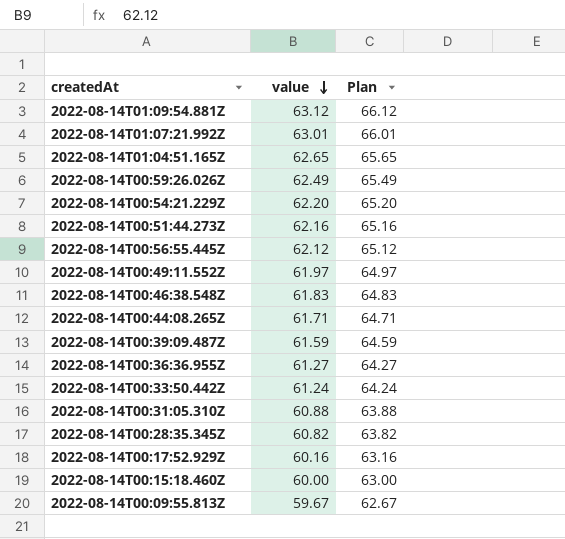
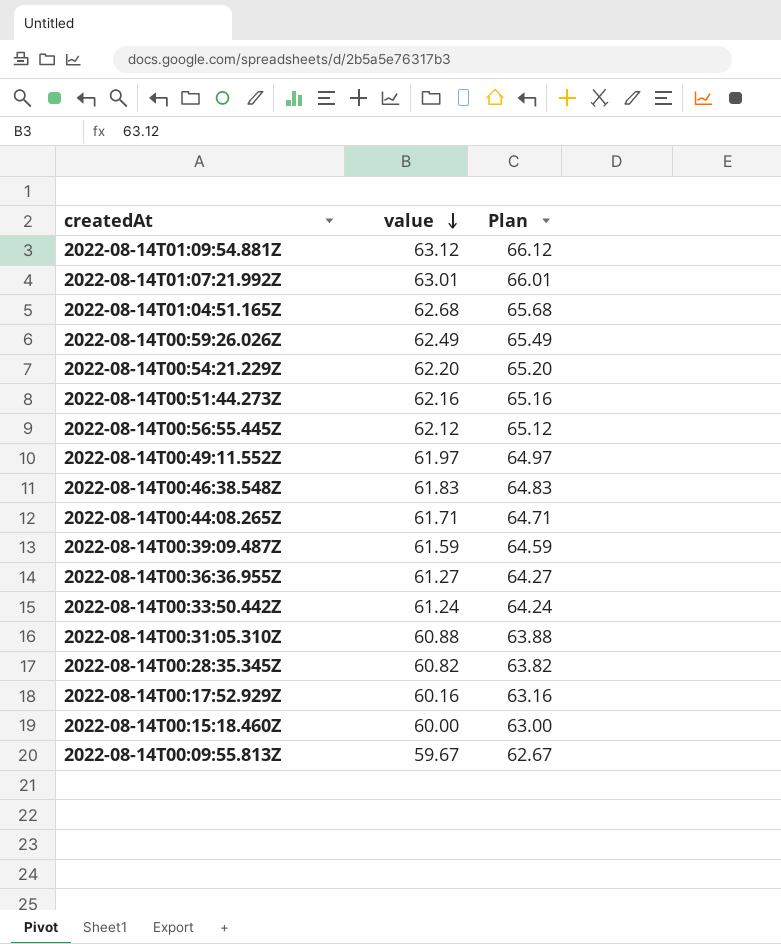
2022-08-14T01:04:51.165Z | value: 62.65 -> 62.68
2022-08-14T01:04:51.165Z | Plan: 65.65 -> 65.68

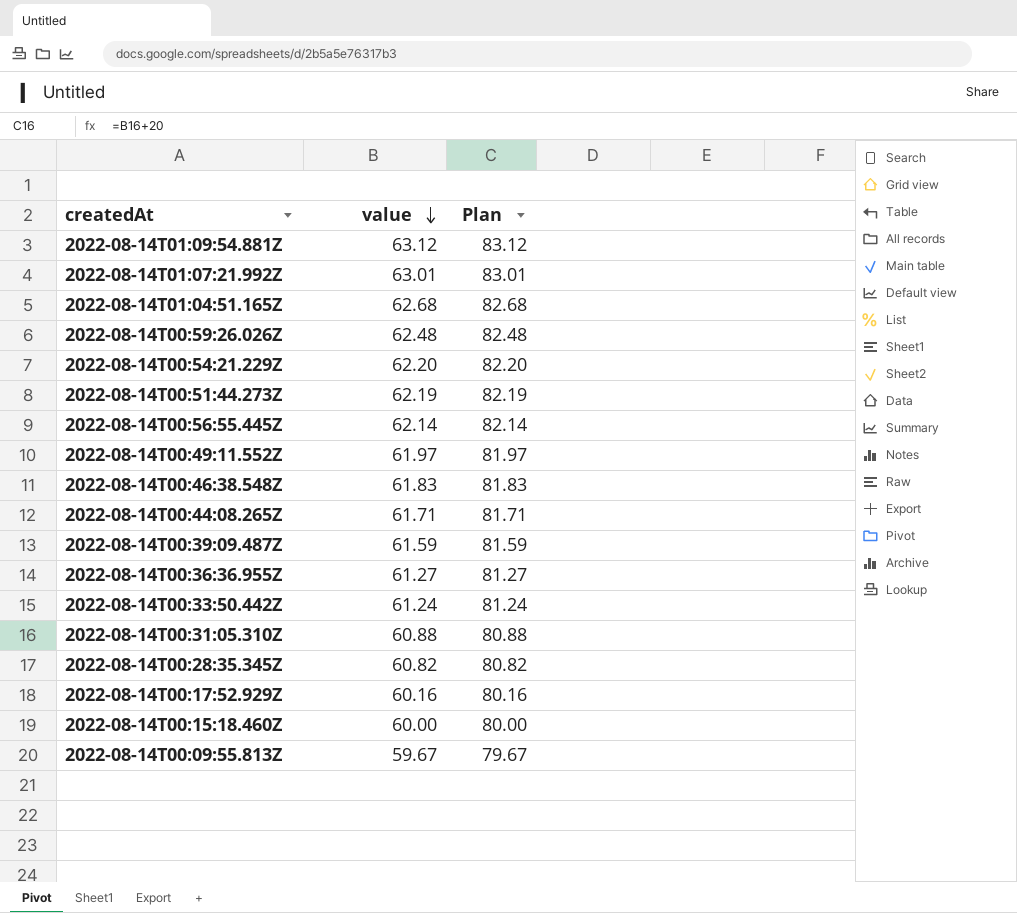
column Plan | formula: [value] + 3 -> [value] + 20
2022-08-14T00:59:26.026Z | value: 62.49 -> 62.48
2022-08-14T00:51:44.273Z | value: 62.16 -> 62.19
2022-08-14T00:56:55.445Z | value: 62.12 -> 62.14

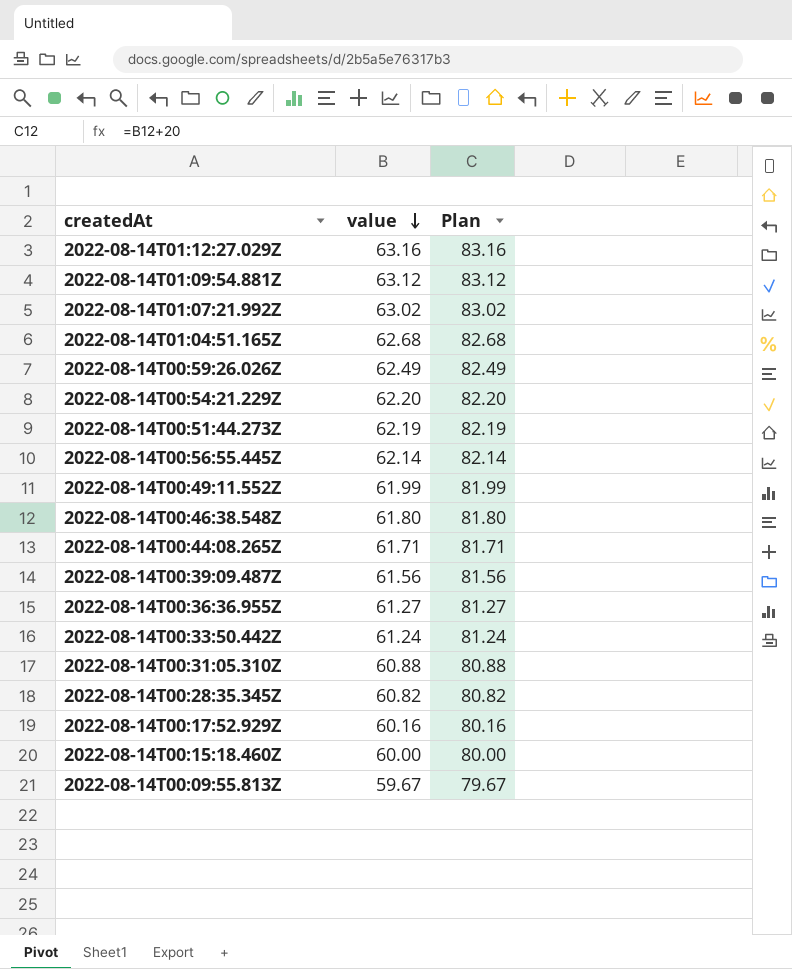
row 2022-08-14T01:12:27.029Z: none -> 63.16 | 83.16
2022-08-14T01:07:21.992Z | value: 63.01 -> 63.02
2022-08-14T01:07:21.992Z | Plan: 83.01 -> 83.02
2022-08-14T00:59:26.026Z | value: 62.48 -> 62.49
2022-08-14T00:59:26.026Z | Plan: 82.48 -> 82.49
2022-08-14T00:49:11.552Z | value: 61.97 -> 61.99
2022-08-14T00:49:11.552Z | Plan: 81.97 -> 81.99
2022-08-14T00:46:38.548Z | value: 61.83 -> 61.80
2022-08-14T00:46:38.548Z | Plan: 81.83 -> 81.80
2022-08-14T00:39:09.487Z | value: 61.59 -> 61.56
2022-08-14T00:39:09.487Z | Plan: 81.59 -> 81.56

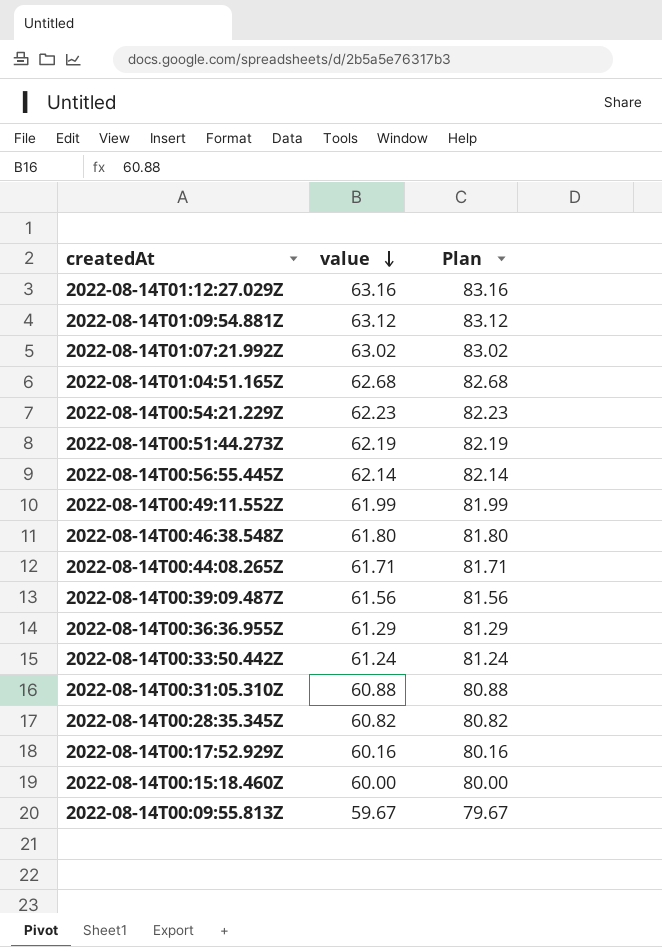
row 2022-08-14T00:59:26.026Z: 62.49 | 82.49 -> none
2022-08-14T00:54:21.229Z | value: 62.20 -> 62.23
2022-08-14T00:54:21.229Z | Plan: 82.20 -> 82.23
2022-08-14T00:36:36.955Z | value: 61.27 -> 61.29
2022-08-14T00:36:36.955Z | Plan: 81.27 -> 81.29

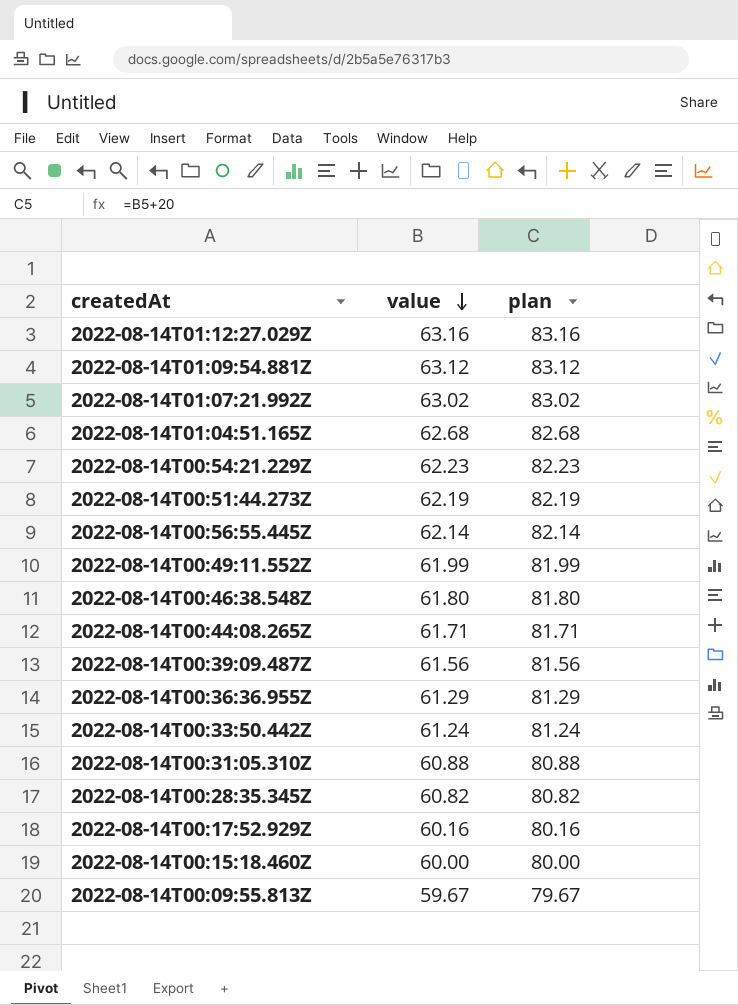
column name: Plan -> plan

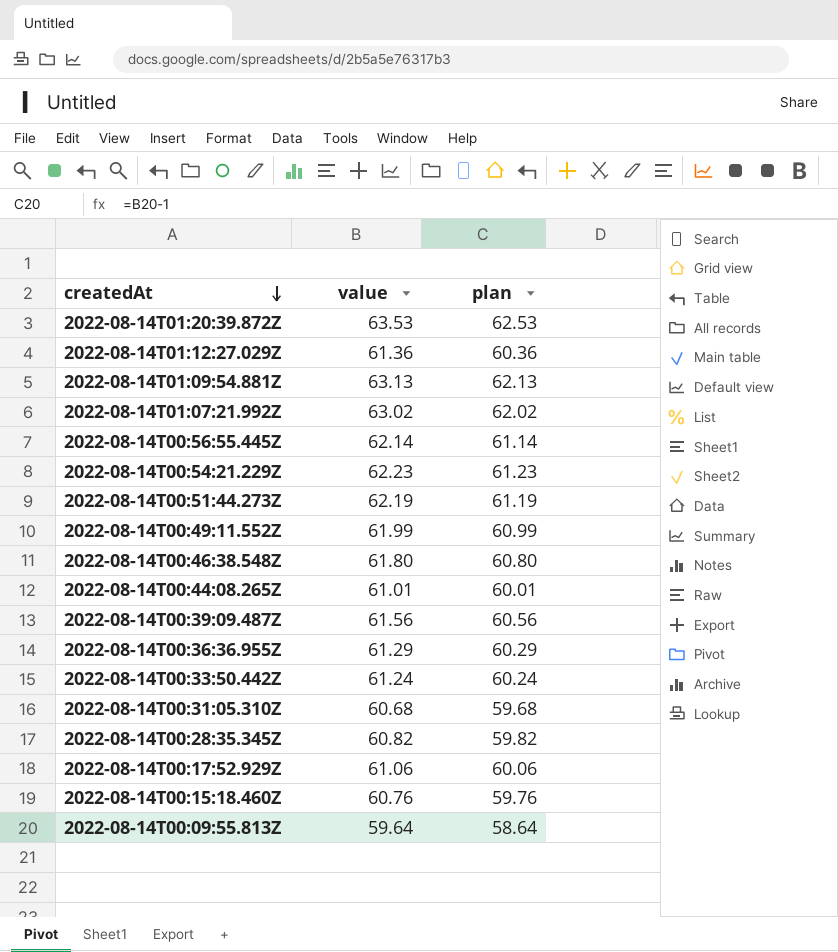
row order: value descending -> createdAt descending
column plan | formula: [value] + 20 -> [value] - 1
row 2022-08-14T01:04:51.165Z: 62.68 | 82.68 -> none
row 2022-08-14T01:20:39.872Z: none -> 63.53 | 62.53
2022-08-14T01:12:27.029Z | value: 63.16 -> 61.36
2022-08-14T01:09:54.881Z | value: 63.12 -> 63.13
2022-08-14T00:44:08.265Z | value: 61.71 -> 61.01
2022-08-14T00:31:05.310Z | value: 60.88 -> 60.68
2022-08-14T00:17:52.929Z | value: 60.16 -> 61.06
2022-08-14T00:15:18.460Z | value: 60.00 -> 60.76
2022-08-14T00:09:55.813Z | value: 59.67 -> 59.64

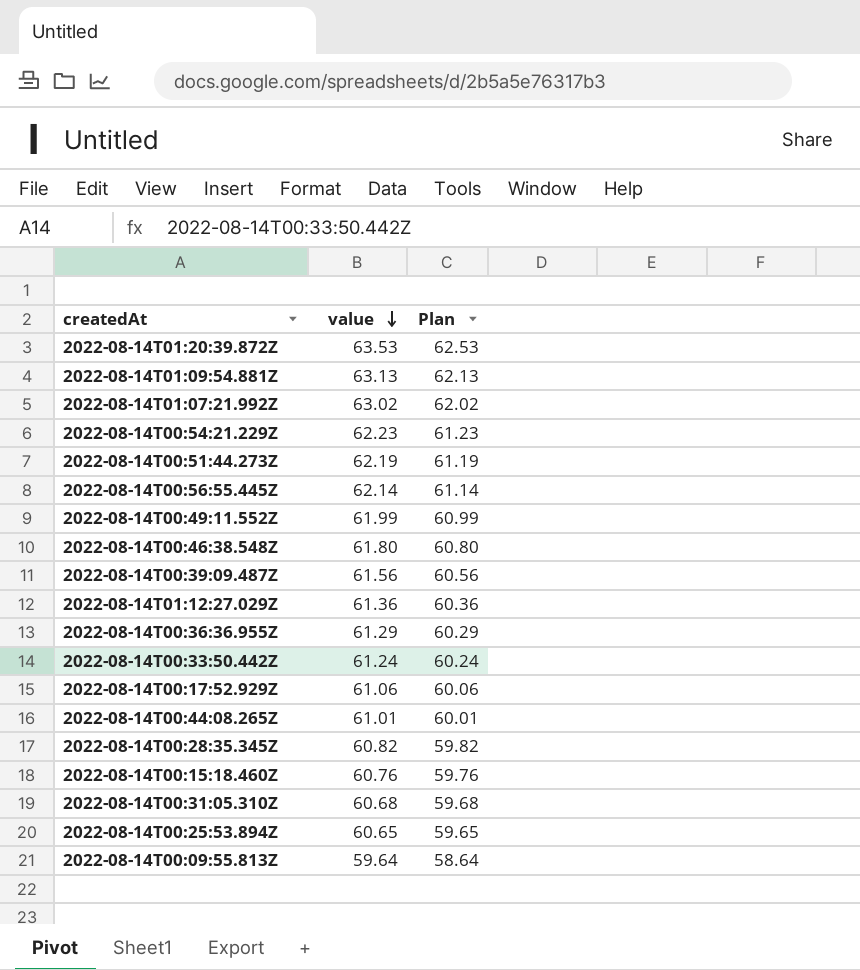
row order: createdAt descending -> value descending
column name: plan -> Plan
row 2022-08-14T00:25:53.894Z: none -> 60.65 | 59.65

